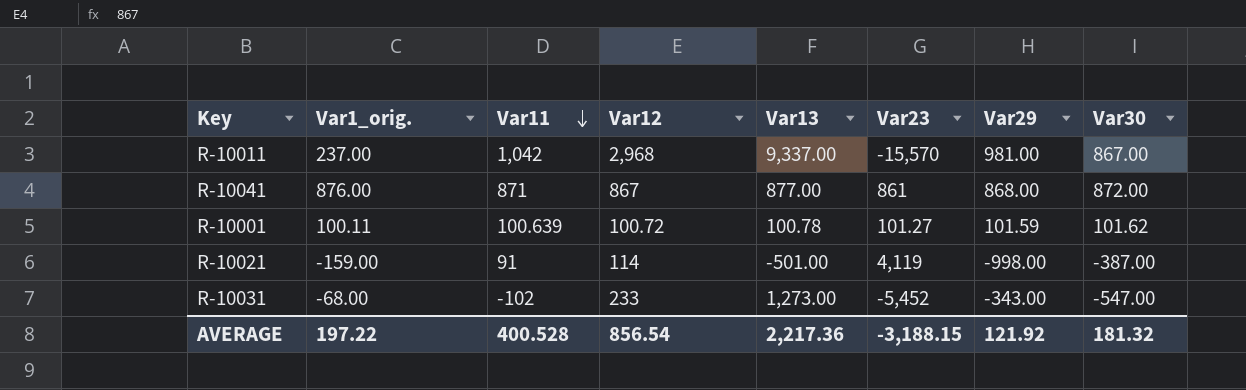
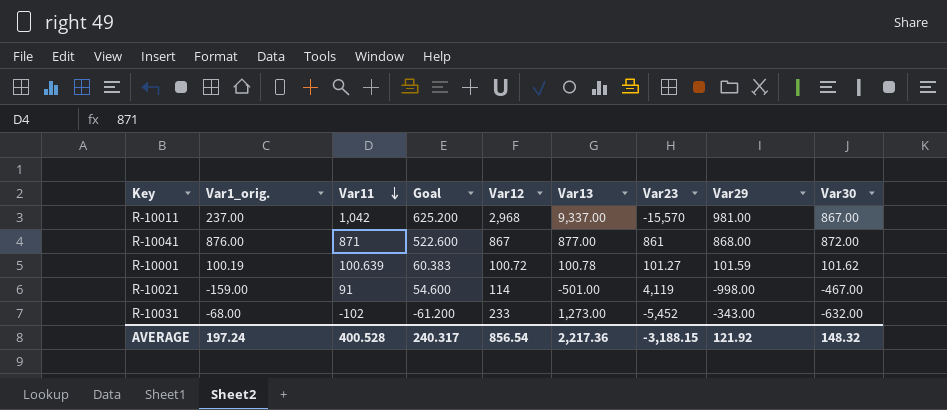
column Goal | formula: none -> [Var11] * 0.6
R-10001 | Var1_orig.: 100.11 -> 100.19
R-10021 | Var30: -387.00 -> -467.00
R-10031 | Var30: -547.00 -> -632.00
AVERAGE | Var1_orig.: 197.22 -> 197.24
AVERAGE | Var30: 181.32 -> 148.32

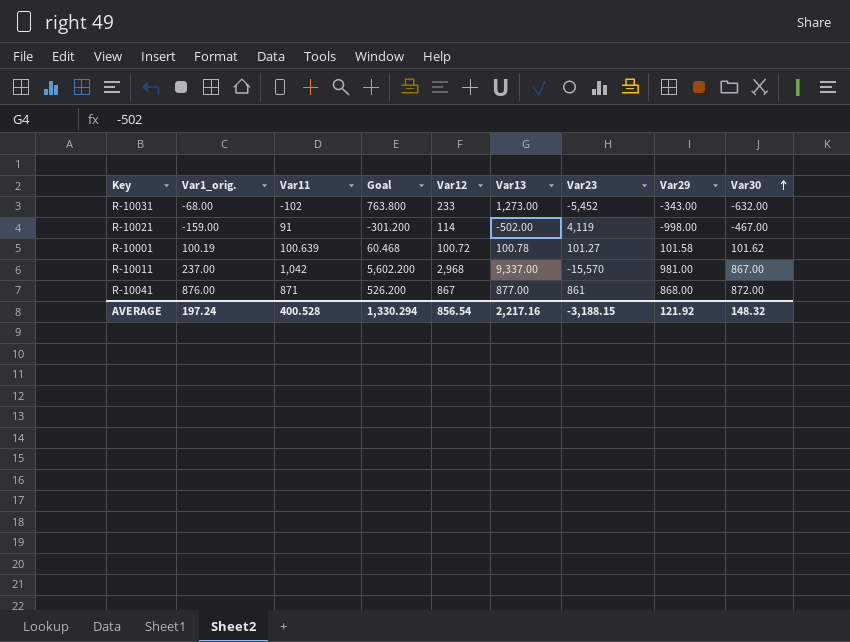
row order: Var11 descending -> Var30 ascending
column Goal | formula: [Var11] * 0.6 -> [Var13] * 0.6
R-10021 | Var13: -501.00 -> -502.00
R-10001 | Var29: 101.59 -> 101.58
AVERAGE | Goal: 240.317 -> 1,330.294
AVERAGE | Var13: 2,217.36 -> 2,217.16

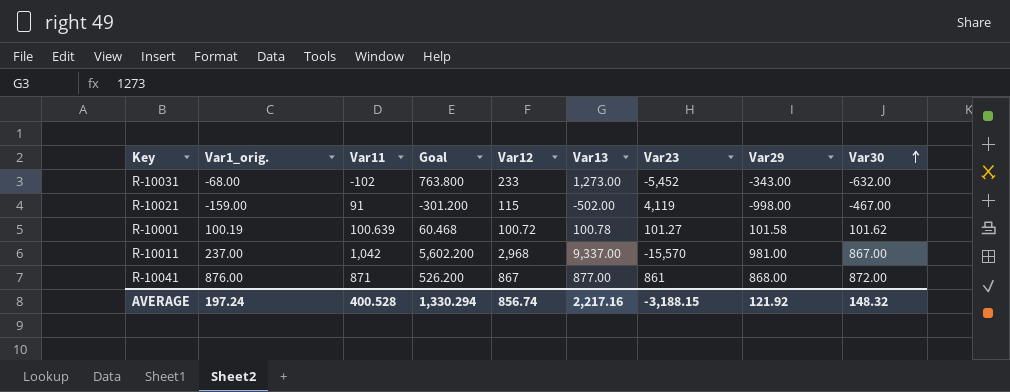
R-10021 | Var12: 114 -> 115
AVERAGE | Var12: 856.54 -> 856.74

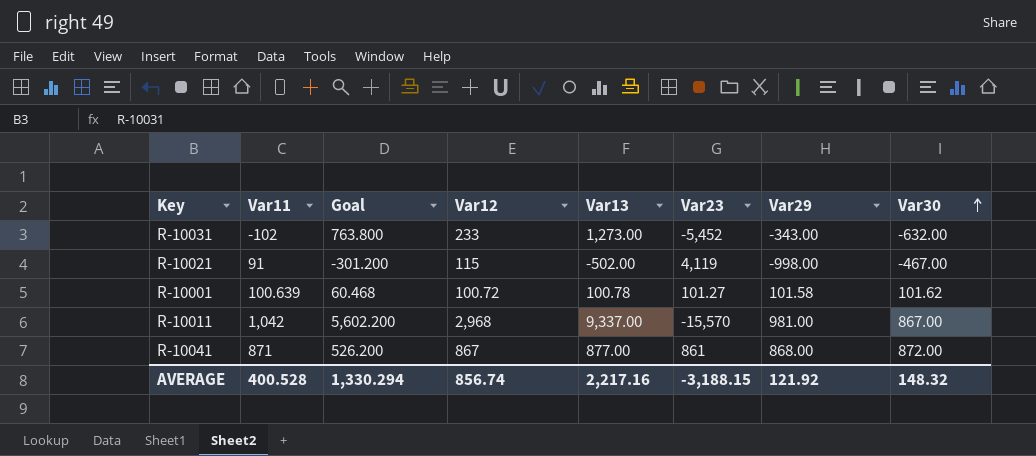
column Var1_orig. | position: 2 -> none

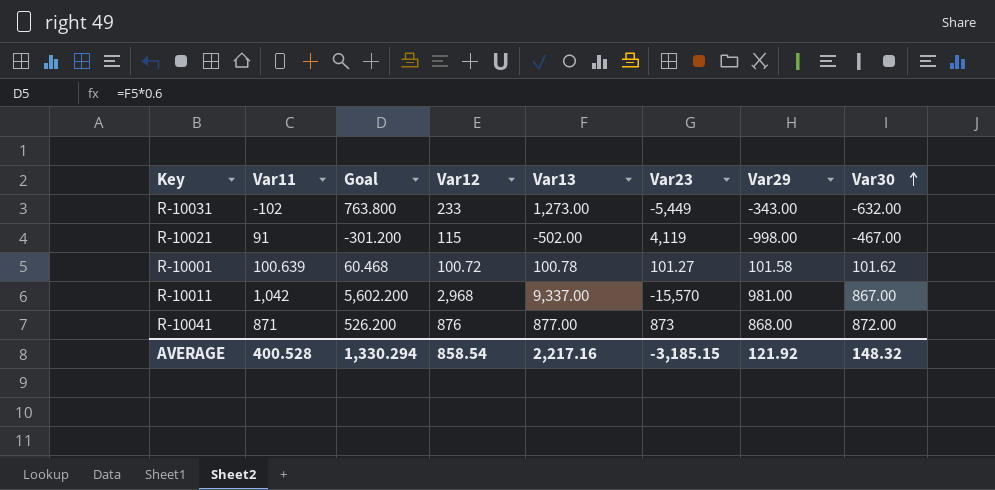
R-10031 | Var23: -5,452 -> -5,449
R-10041 | Var12: 867 -> 876
R-10041 | Var23: 861 -> 873
AVERAGE | Var12: 856.74 -> 858.54
AVERAGE | Var23: -3,188.15 -> -3,185.15

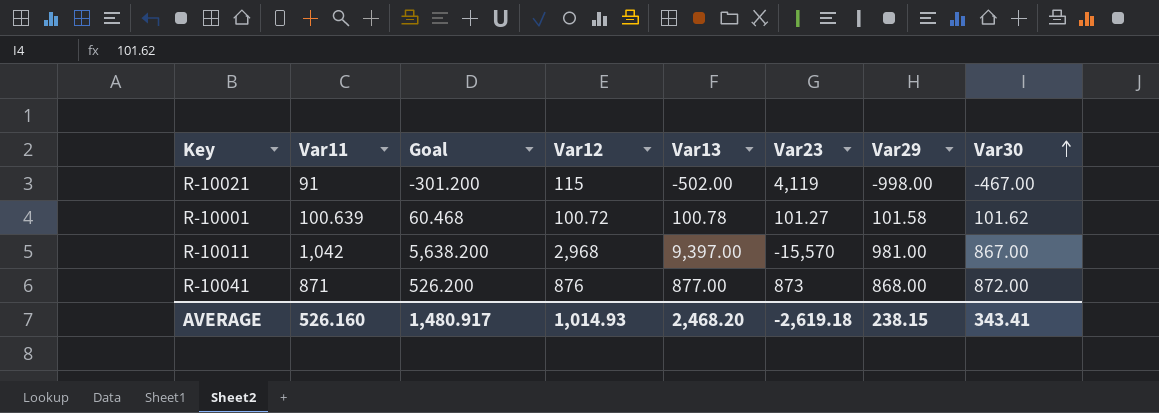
row R-10031: -102 | 763.800 | 233 | 1,273.00 | -5,449 | -343.00 | -632.00 -> none
R-10011 | Goal: 5,602.200 -> 5,638.200
R-10011 | Var13: 9,337.00 -> 9,397.00
AVERAGE | Var11: 400.528 -> 526.160
AVERAGE | Goal: 1,330.294 -> 1,480.917
AVERAGE | Var12: 858.54 -> 1,014.93
AVERAGE | Var13: 2,217.16 -> 2,468.20
AVERAGE | Var23: -3,185.15 -> -2,619.18
AVERAGE | Var29: 121.92 -> 238.15
AVERAGE | Var30: 148.32 -> 343.41

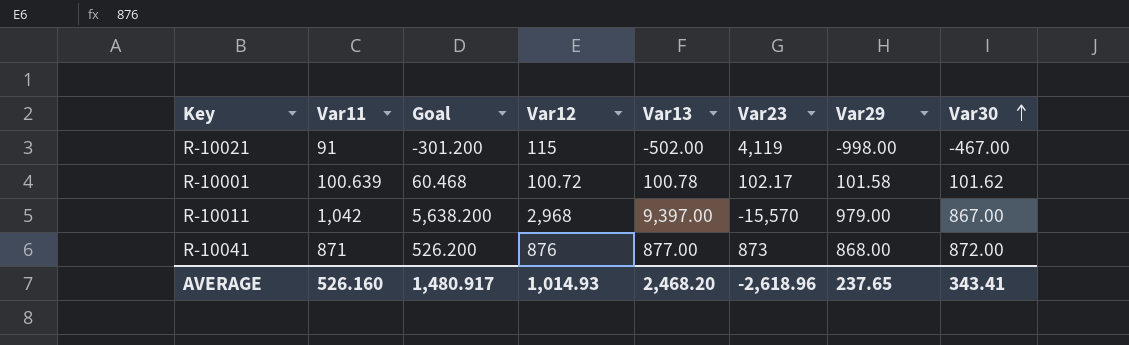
R-10001 | Var23: 101.27 -> 102.17
R-10011 | Var29: 981.00 -> 979.00
AVERAGE | Var23: -2,619.18 -> -2,618.96
AVERAGE | Var29: 238.15 -> 237.65

